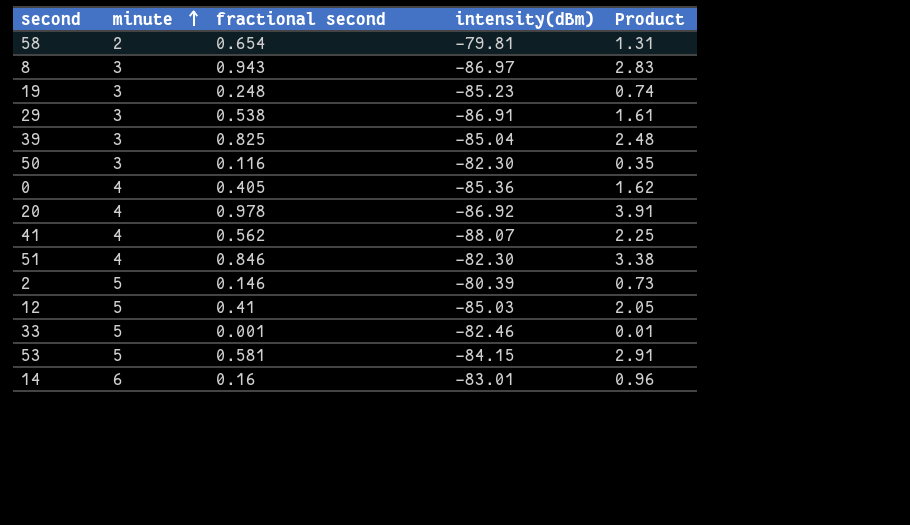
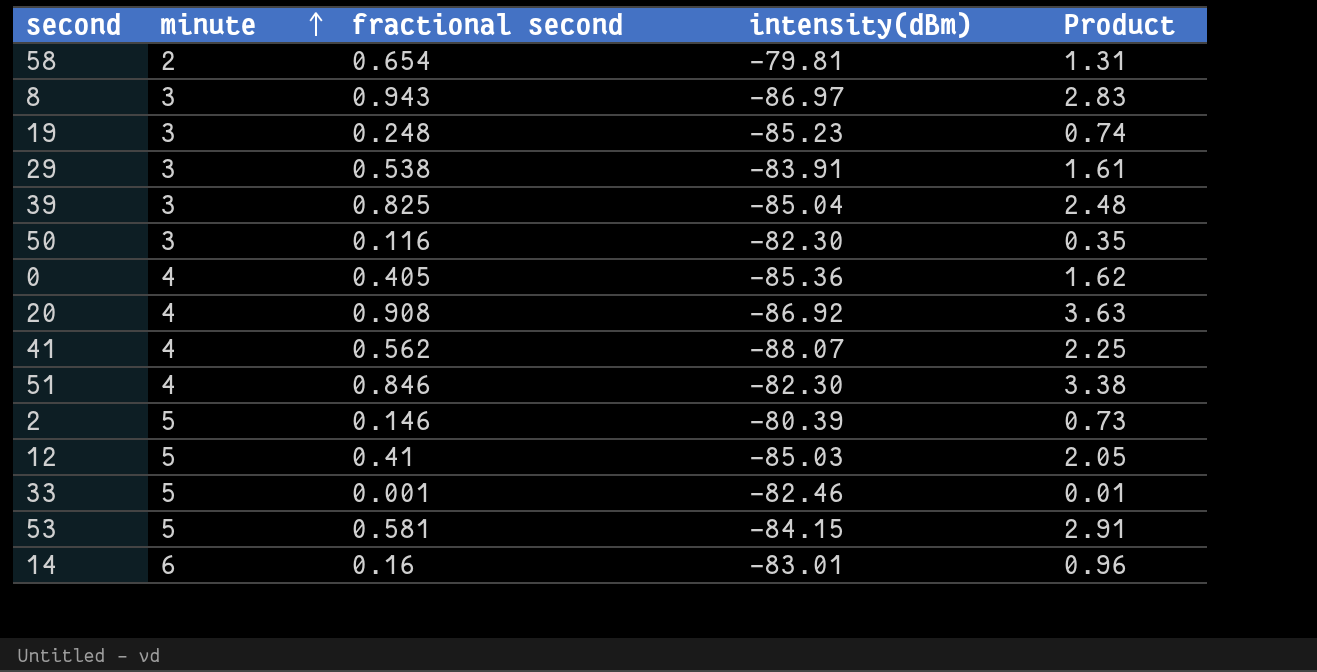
29 | intensity(dBm): -86.91 -> -83.91
20 | fractional second: 0.978 -> 0.908
20 | Product: 3.91 -> 3.63

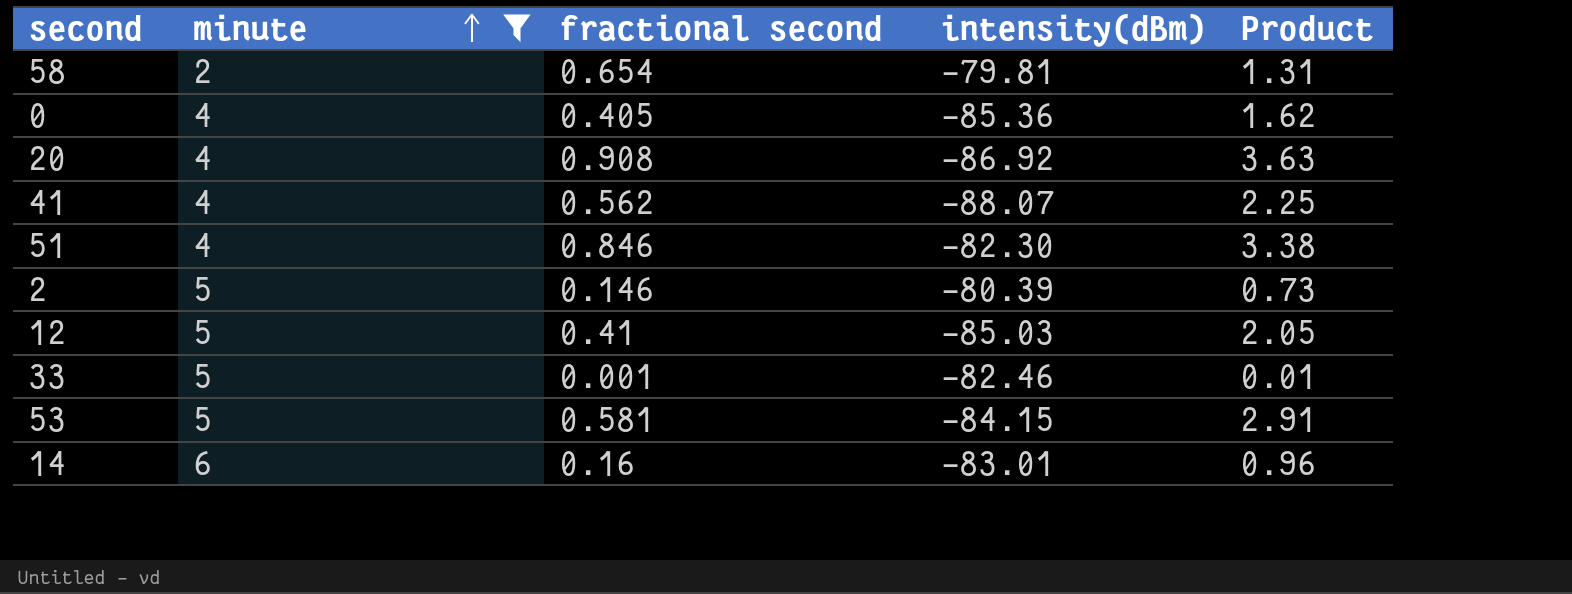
filter: none -> minute != 3

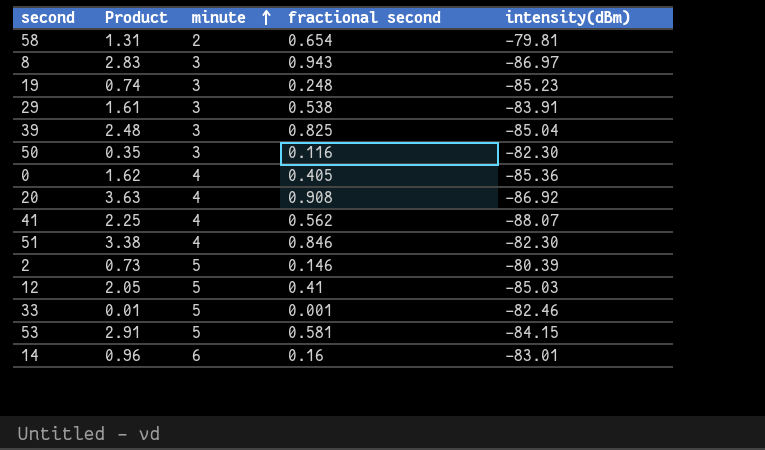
filter: minute != 3 -> none
column Product | position: 5 -> 2

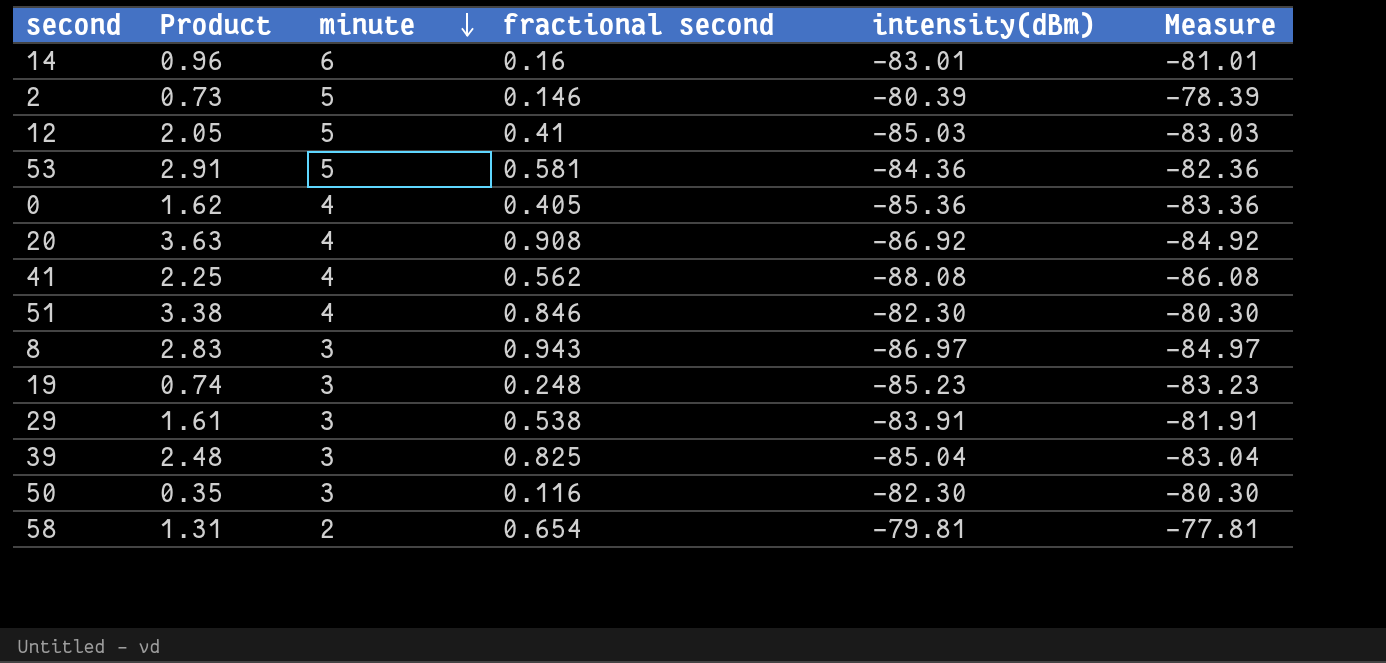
row order: minute ascending -> minute descending
column Measure | formula: none -> [intensity(dBm)] + 2
row 33: 0.01 | 5 | 0.001 | -82.46 -> none
53 | intensity(dBm): -84.15 -> -84.36
41 | intensity(dBm): -88.07 -> -88.08

